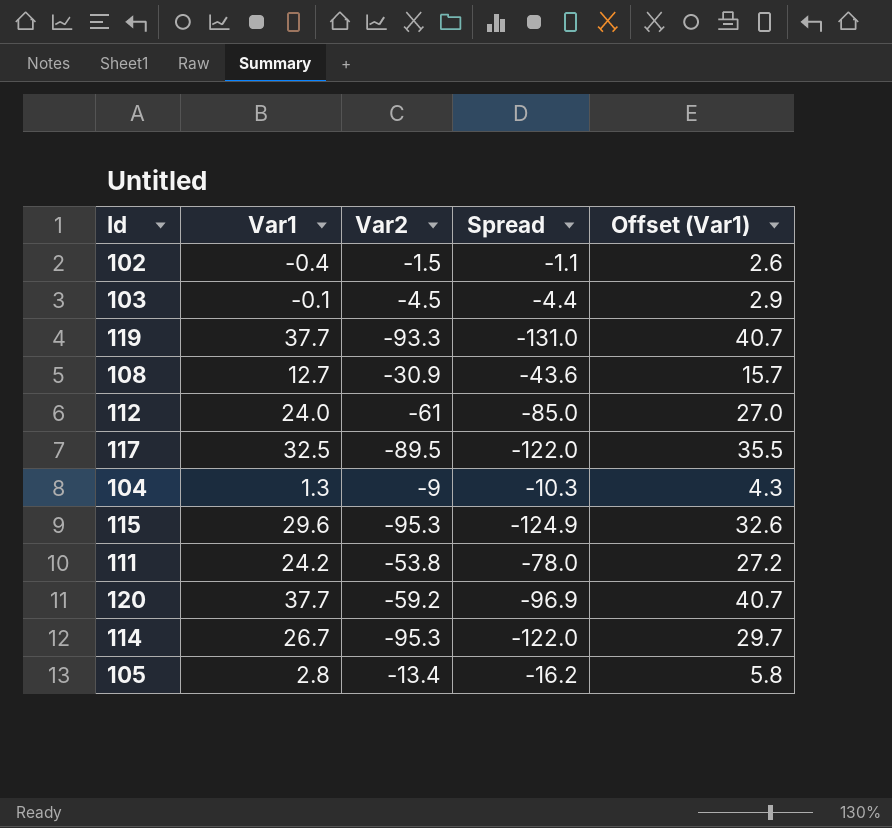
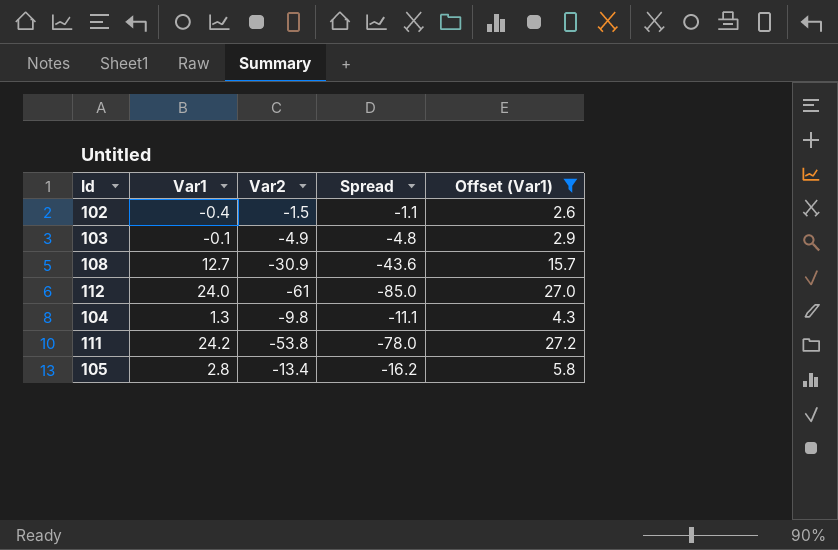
filter: none -> Offset (Var1) <= 27.2
103 | Var2: -4.5 -> -4.9
103 | Spread: -4.4 -> -4.8
104 | Var2: -9 -> -9.8
104 | Spread: -10.3 -> -11.1

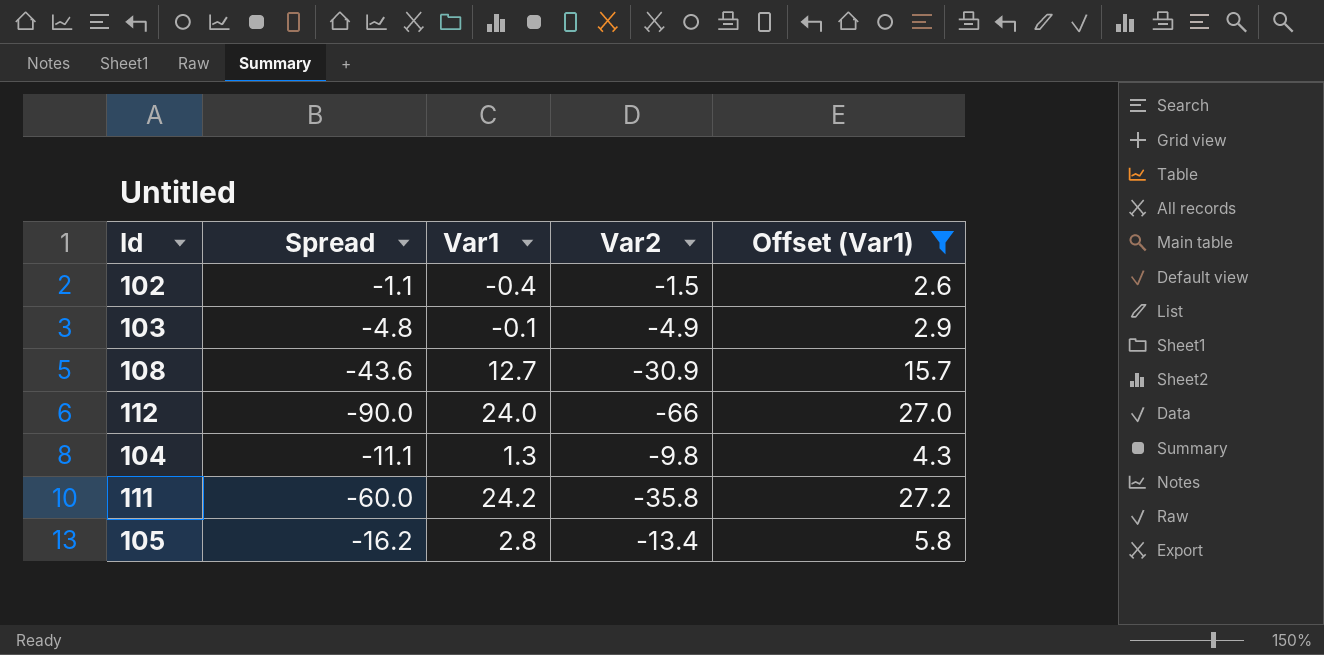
column Spread | position: 4 -> 2
112 | Spread: -85.0 -> -90.0
112 | Var2: -61 -> -66
111 | Spread: -78.0 -> -60.0
111 | Var2: -53.8 -> -35.8

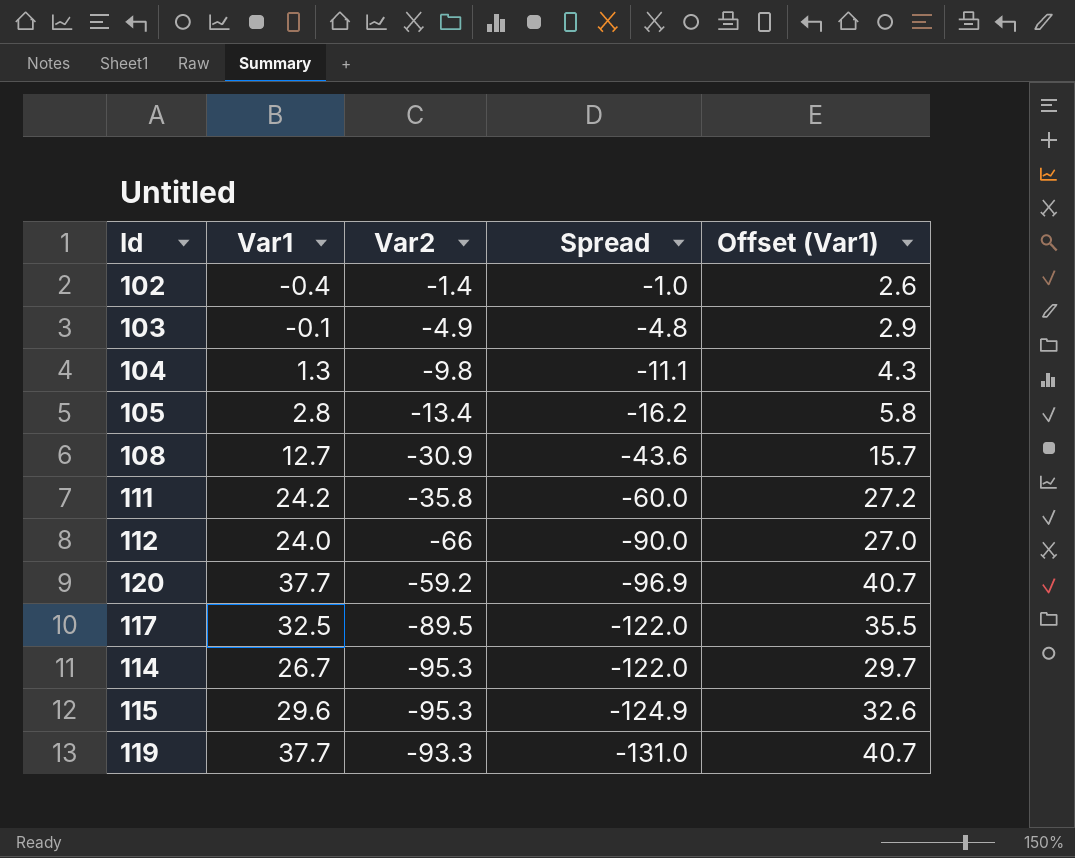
filter: Offset (Var1) <= 27.2 -> none
row order: none -> Spread descending
column Spread | position: 2 -> 4
102 | Var2: -1.5 -> -1.4
102 | Spread: -1.1 -> -1.0

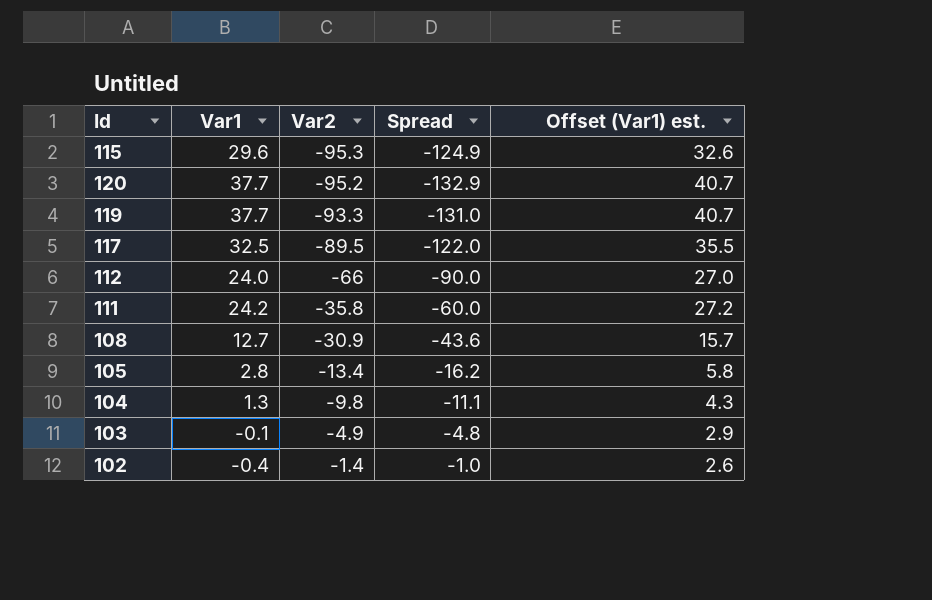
row order: Spread descending -> Var2 ascending
column name: Offset (Var1) -> Offset (Var1) est.
row 114: 26.7 | -95.3 | -122.0 | 29.7 -> none
120 | Var2: -59.2 -> -95.2
120 | Spread: -96.9 -> -132.9

